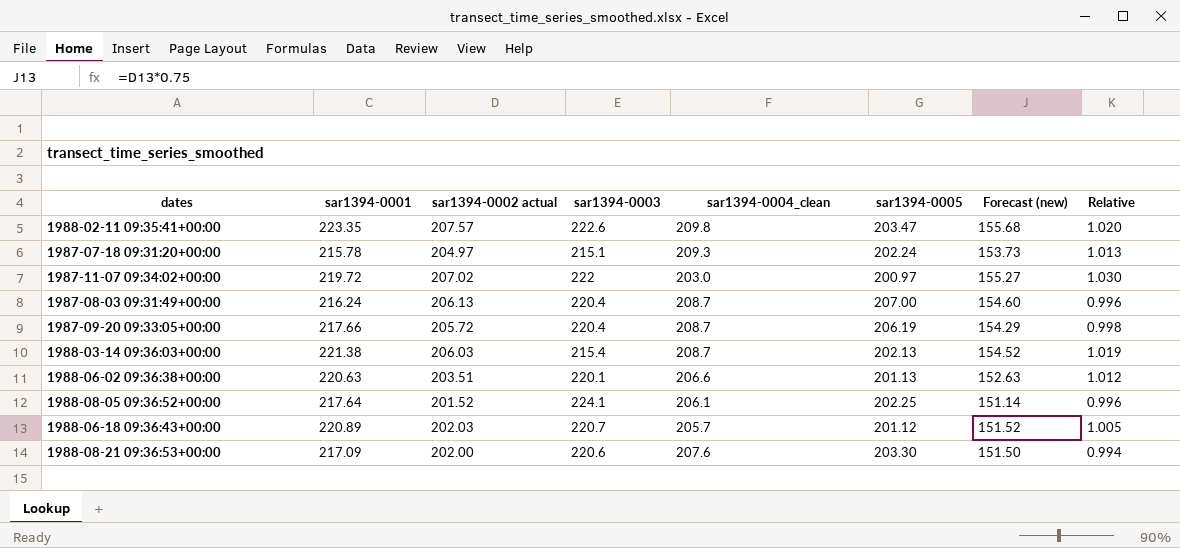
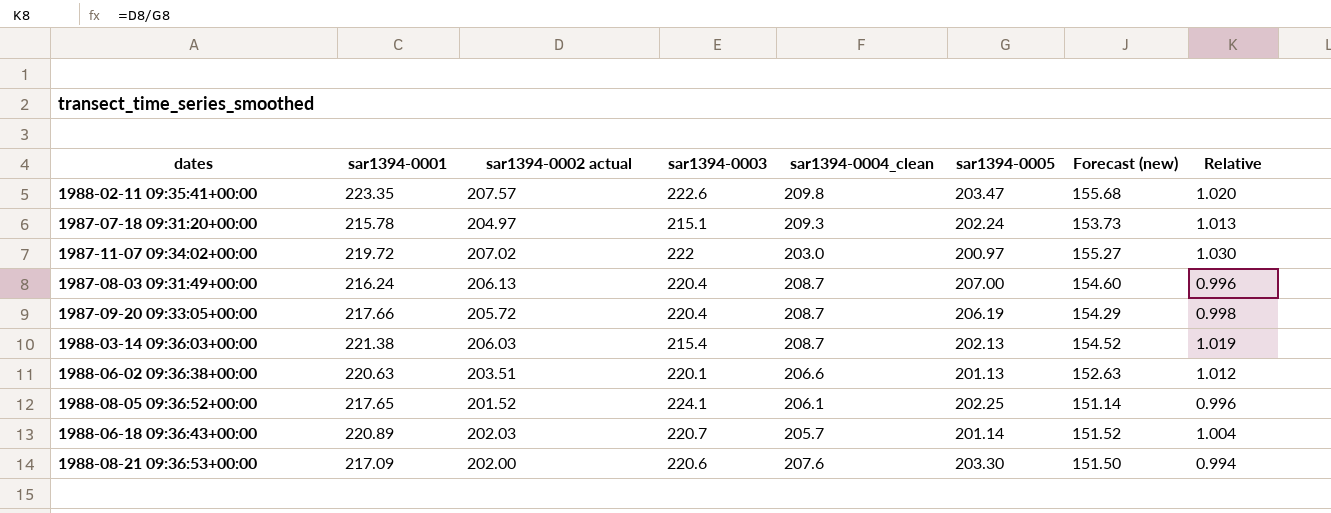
1988-08-05 09:36:52+00:00 | sar1394-0001: 217.64 -> 217.65
1988-06-18 09:36:43+00:00 | sar1394-0005: 201.12 -> 201.14
1988-06-18 09:36:43+00:00 | Relative: 1.005 -> 1.004

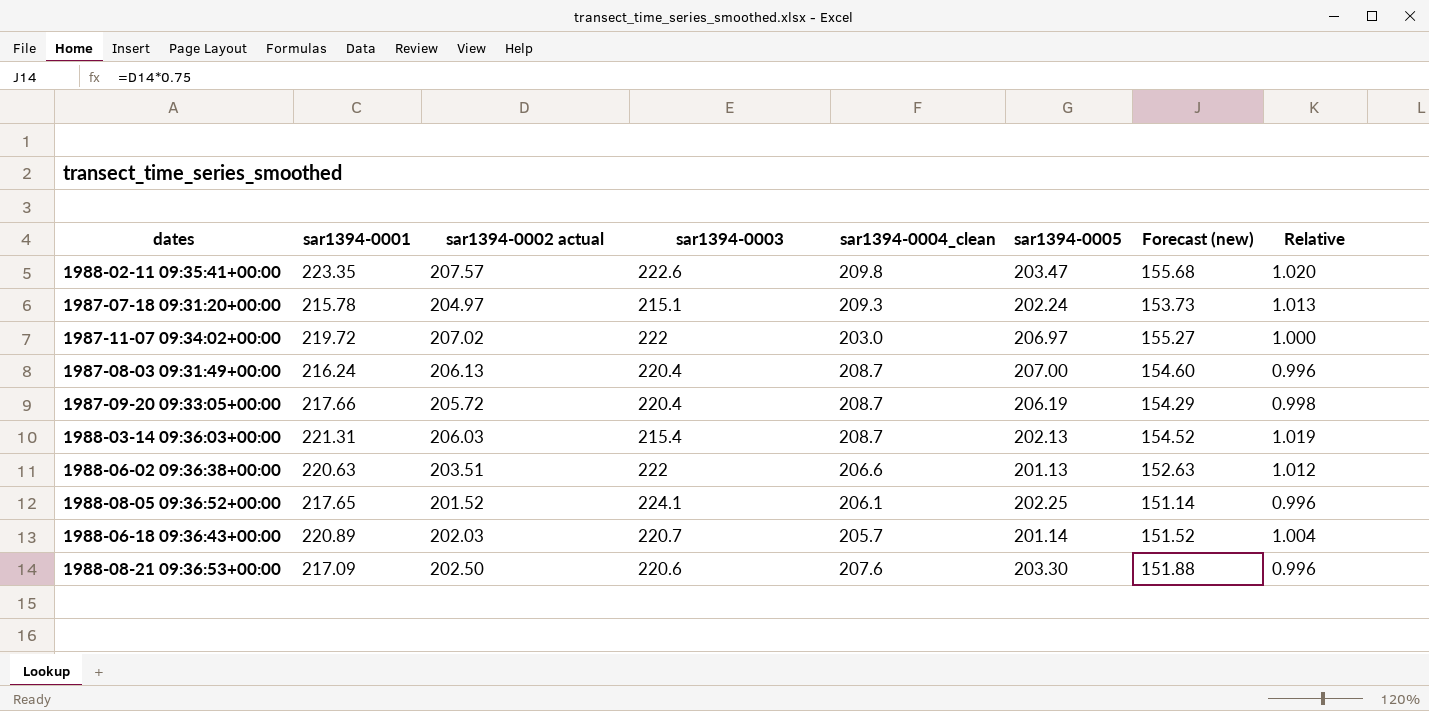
1987-11-07 09:34:02+00:00 | sar1394-0005: 200.97 -> 206.97
1987-11-07 09:34:02+00:00 | Relative: 1.030 -> 1.000
1988-03-14 09:36:03+00:00 | sar1394-0001: 221.38 -> 221.31
1988-06-02 09:36:38+00:00 | sar1394-0003: 220.1 -> 222
1988-08-21 09:36:53+00:00 | sar1394-0002 actual: 202.00 -> 202.50
1988-08-21 09:36:53+00:00 | Forecast (new): 151.50 -> 151.88
1988-08-21 09:36:53+00:00 | Relative: 0.994 -> 0.996

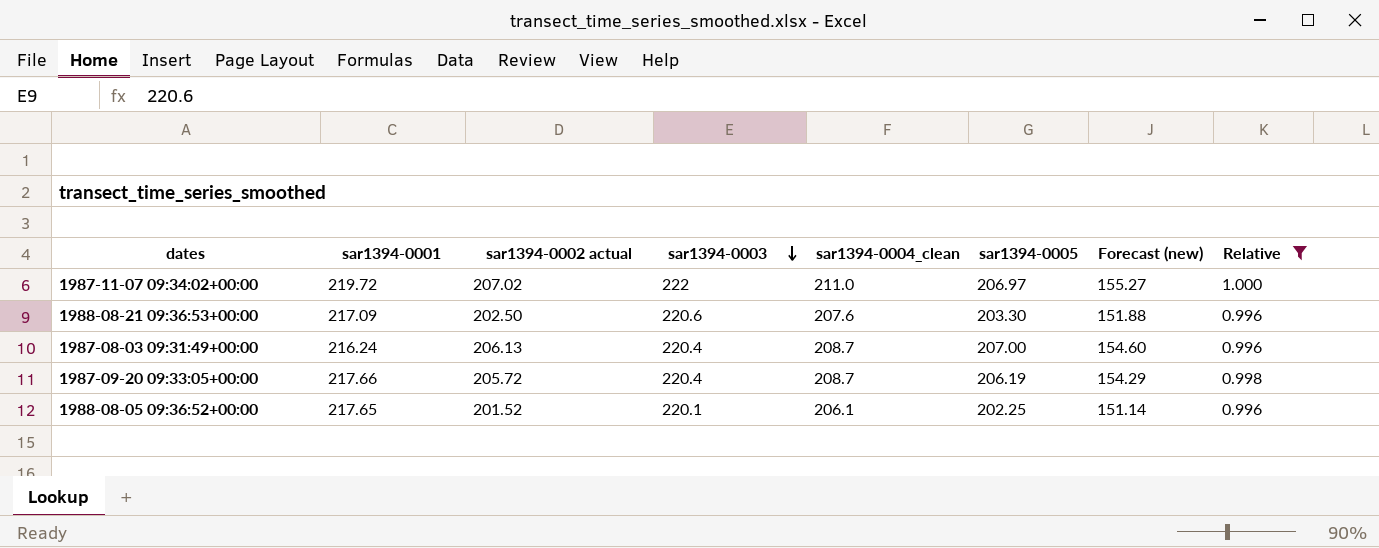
filter: none -> Relative <= 1.000
row order: none -> sar1394-0003 descending
1987-11-07 09:34:02+00:00 | sar1394-0004_clean: 203.0 -> 211.0
1988-08-05 09:36:52+00:00 | sar1394-0003: 224.1 -> 220.1

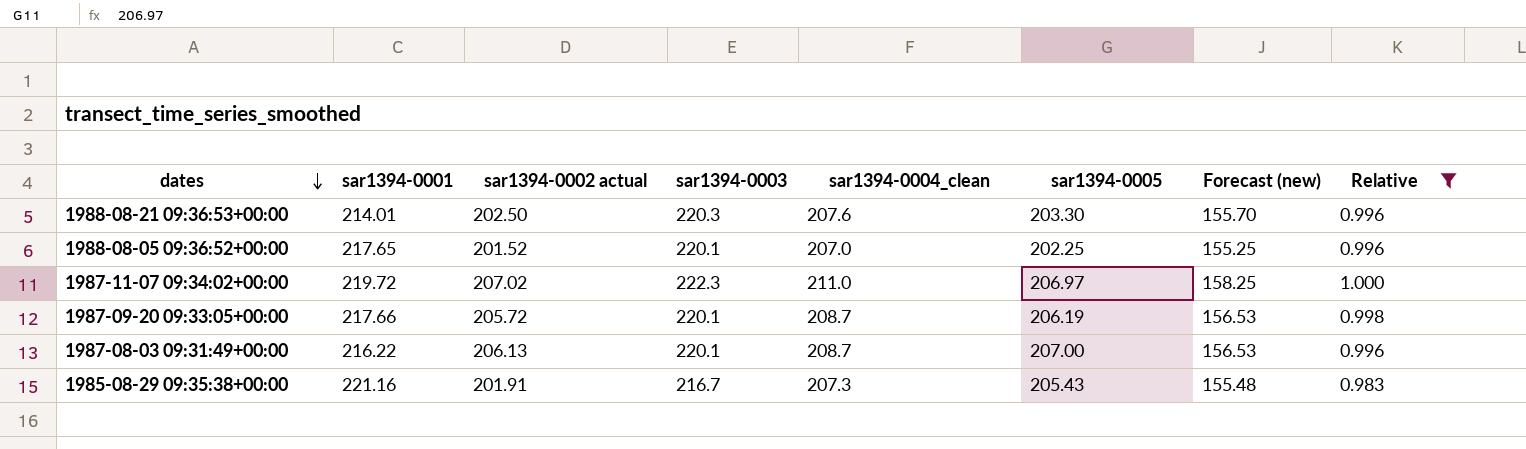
row order: sar1394-0003 descending -> dates descending
column Forecast (new) | formula: [sar1394-0002 actual] * 0.75 -> [sar1394-0004_clean] * 0.75
1988-08-21 09:36:53+00:00 | sar1394-0001: 217.09 -> 214.01
1988-08-21 09:36:53+00:00 | sar1394-0003: 220.6 -> 220.3
1988-08-05 09:36:52+00:00 | sar1394-0004_clean: 206.1 -> 207.0
1987-11-07 09:34:02+00:00 | sar1394-0003: 222 -> 222.3
1987-09-20 09:33:05+00:00 | sar1394-0003: 220.4 -> 220.1
1987-08-03 09:31:49+00:00 | sar1394-0001: 216.24 -> 216.22
1987-08-03 09:31:49+00:00 | sar1394-0003: 220.4 -> 220.1
row 1985-08-29 09:35:38+00:00: none -> 221.16 | 201.91 | 216.7 | 207.3 | 205.43 | 155.48 | 0.983

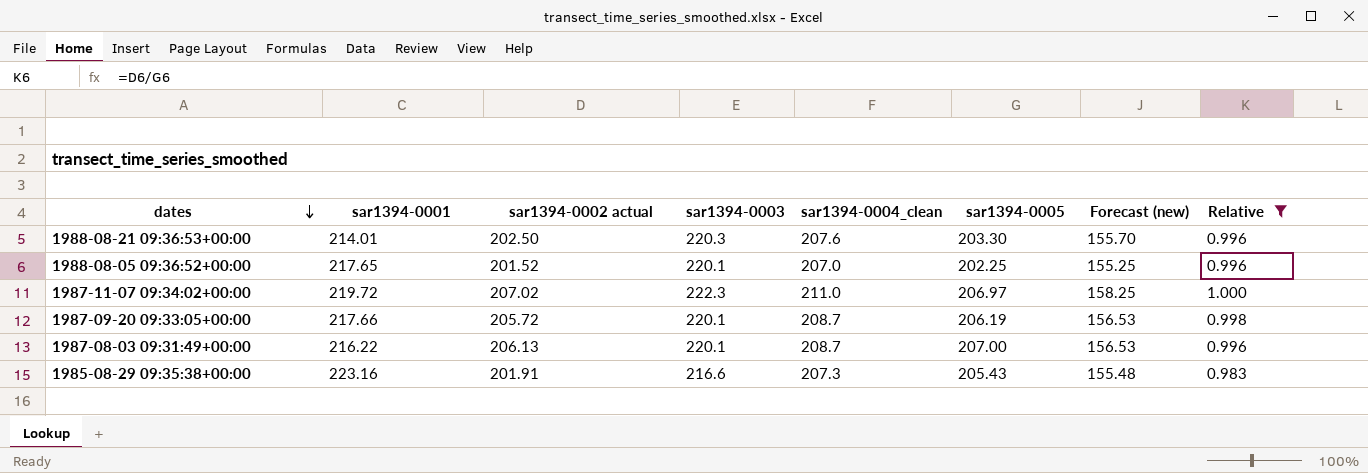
1985-08-29 09:35:38+00:00 | sar1394-0001: 221.16 -> 223.16
1985-08-29 09:35:38+00:00 | sar1394-0003: 216.7 -> 216.6

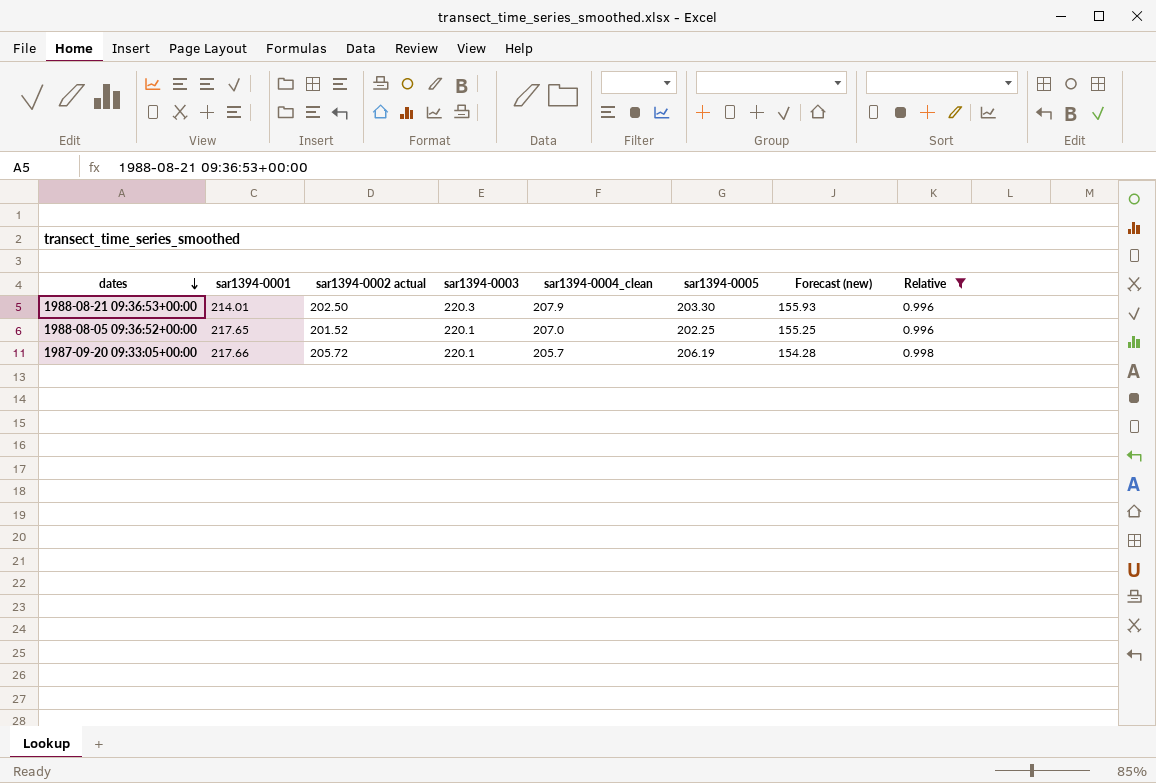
row 1987-11-07 09:34:02+00:00: 219.72 | 207.02 | 222.3 | 211.0 | 206.97 | 158.25 | 1.000 -> none
row 1987-08-03 09:31:49+00:00: 216.22 | 206.13 | 220.1 | 208.7 | 207.00 | 156.53 | 0.996 -> none
row 1985-08-29 09:35:38+00:00: 223.16 | 201.91 | 216.6 | 207.3 | 205.43 | 155.48 | 0.983 -> none
1988-08-21 09:36:53+00:00 | sar1394-0004_clean: 207.6 -> 207.9
1988-08-21 09:36:53+00:00 | Forecast (new): 155.70 -> 155.93
1987-09-20 09:33:05+00:00 | sar1394-0004_clean: 208.7 -> 205.7
1987-09-20 09:33:05+00:00 | Forecast (new): 156.53 -> 154.28

